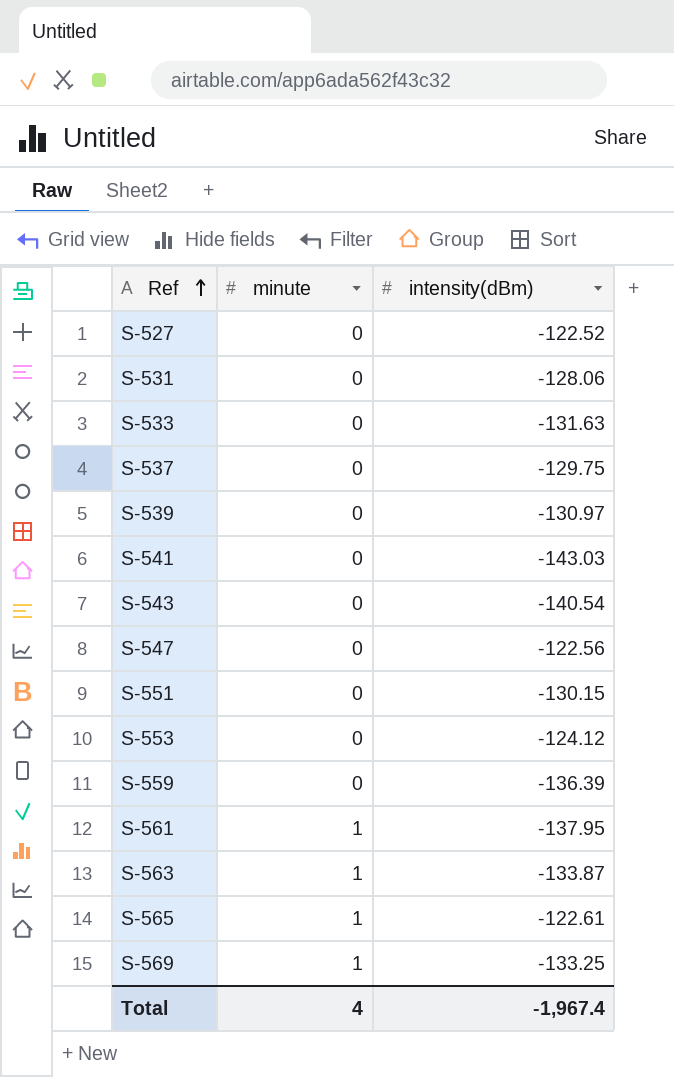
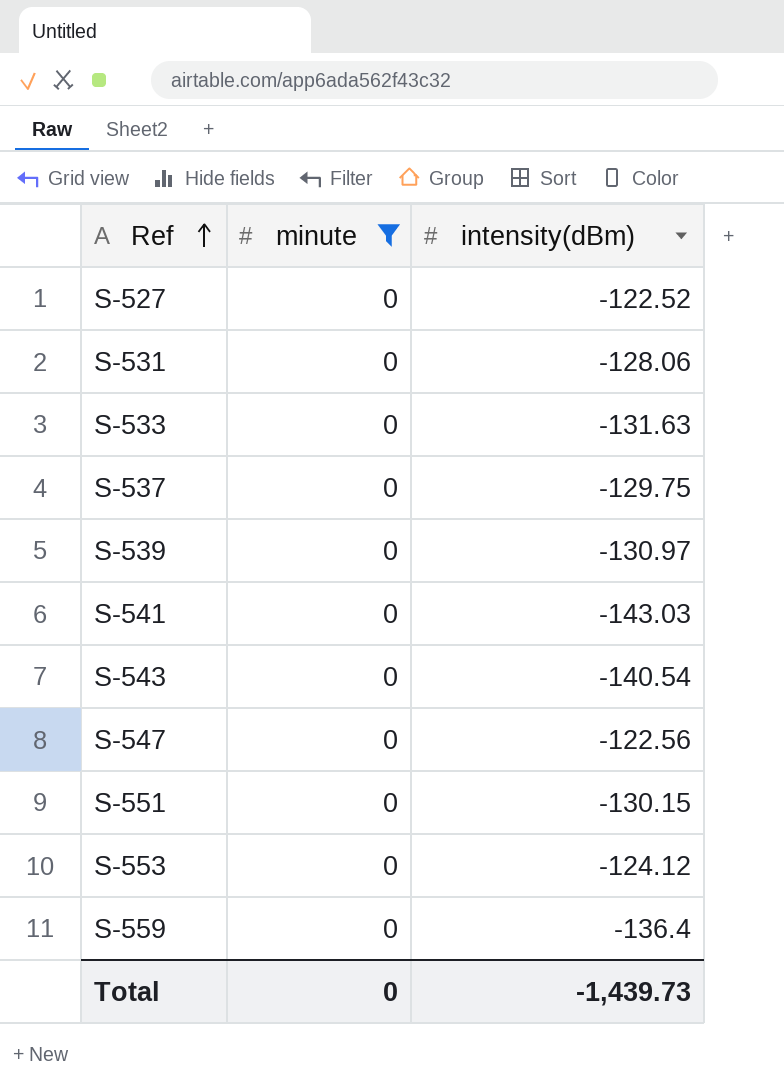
filter: none -> minute = 0
S-559 | intensity(dBm): -136.39 -> -136.4
Total | minute: 4 -> 0
Total | intensity(dBm): -1,967.4 -> -1,439.73

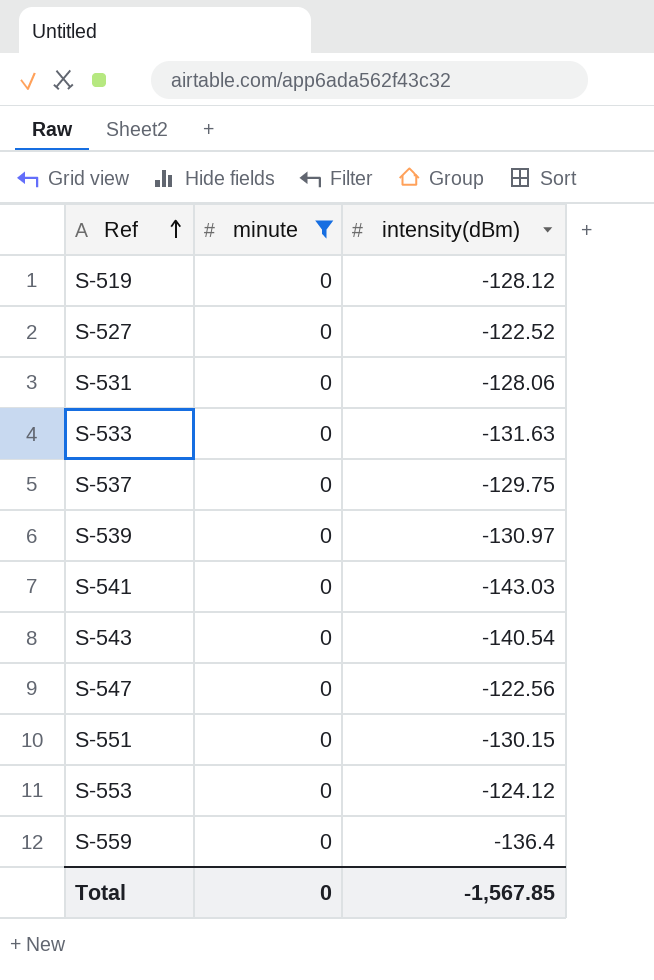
row S-519: none -> 0 | -128.12
Total | intensity(dBm): -1,439.73 -> -1,567.85

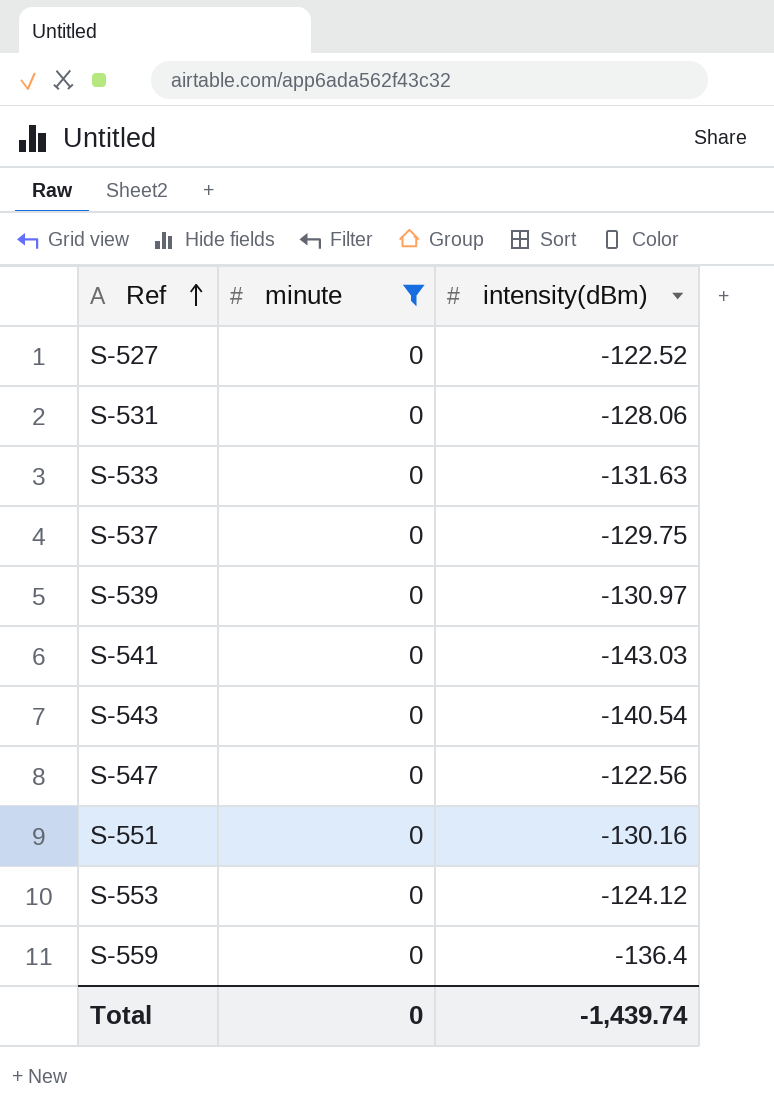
row S-519: 0 | -128.12 -> none
S-551 | intensity(dBm): -130.15 -> -130.16
Total | intensity(dBm): -1,567.85 -> -1,439.74

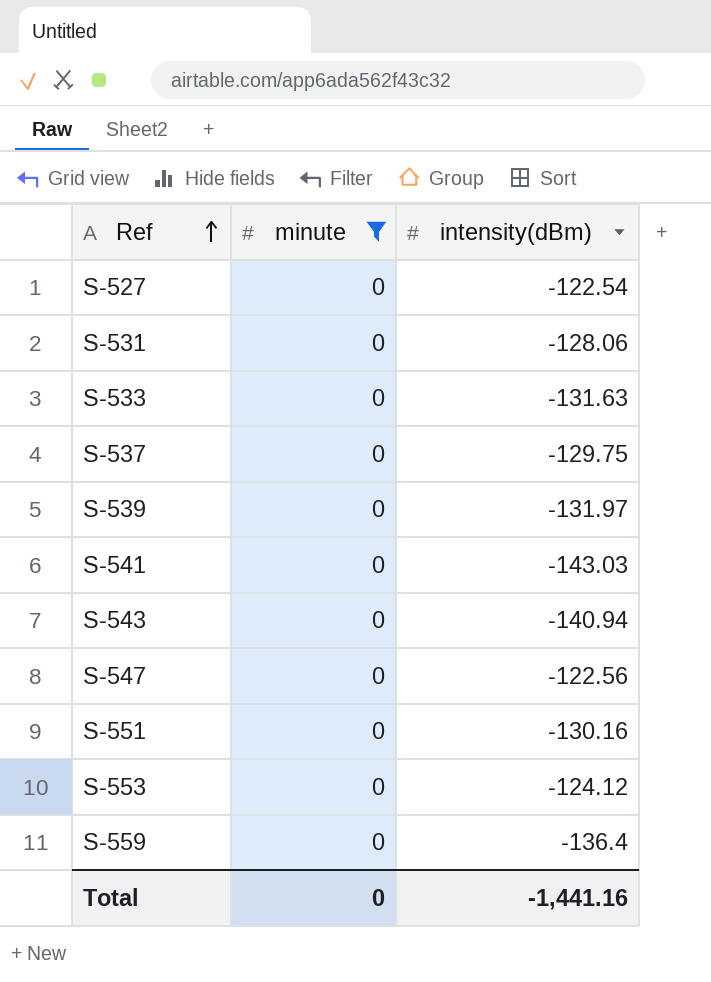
S-527 | intensity(dBm): -122.52 -> -122.54
S-539 | intensity(dBm): -130.97 -> -131.97
S-543 | intensity(dBm): -140.54 -> -140.94
Total | intensity(dBm): -1,439.74 -> -1,441.16

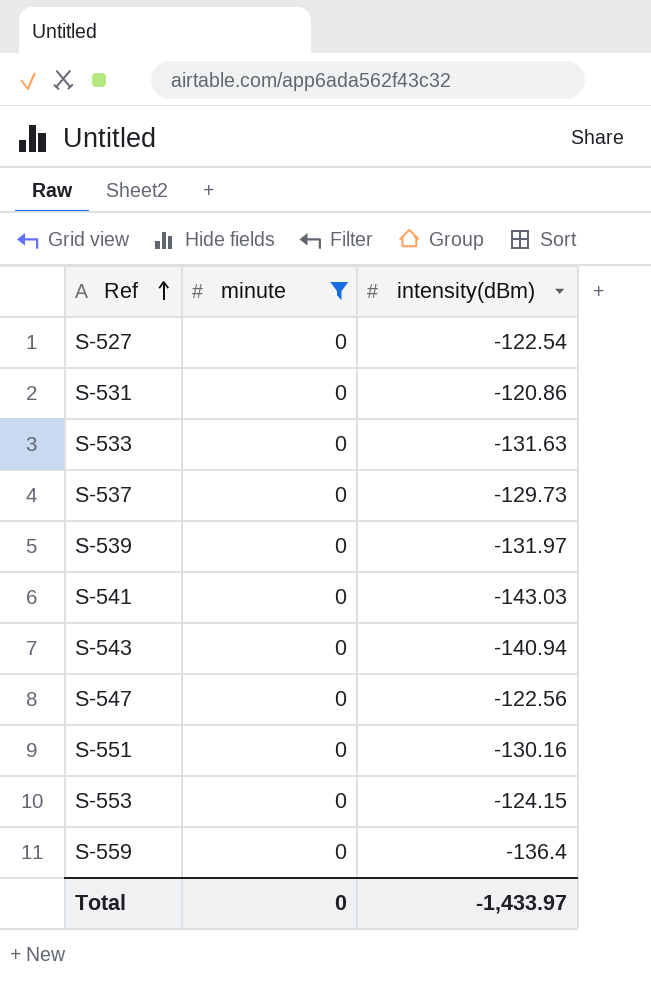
S-531 | intensity(dBm): -128.06 -> -120.86
S-537 | intensity(dBm): -129.75 -> -129.73
S-553 | intensity(dBm): -124.12 -> -124.15
Total | intensity(dBm): -1,441.16 -> -1,433.97

